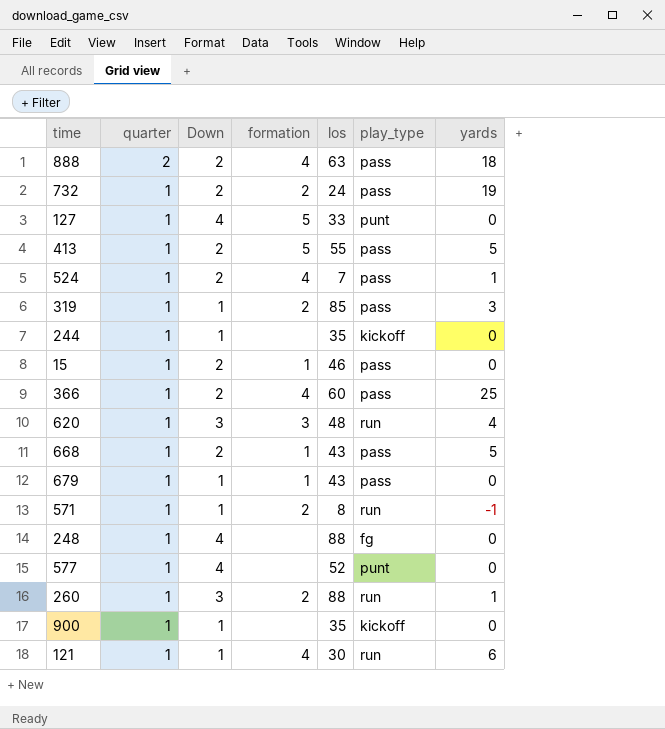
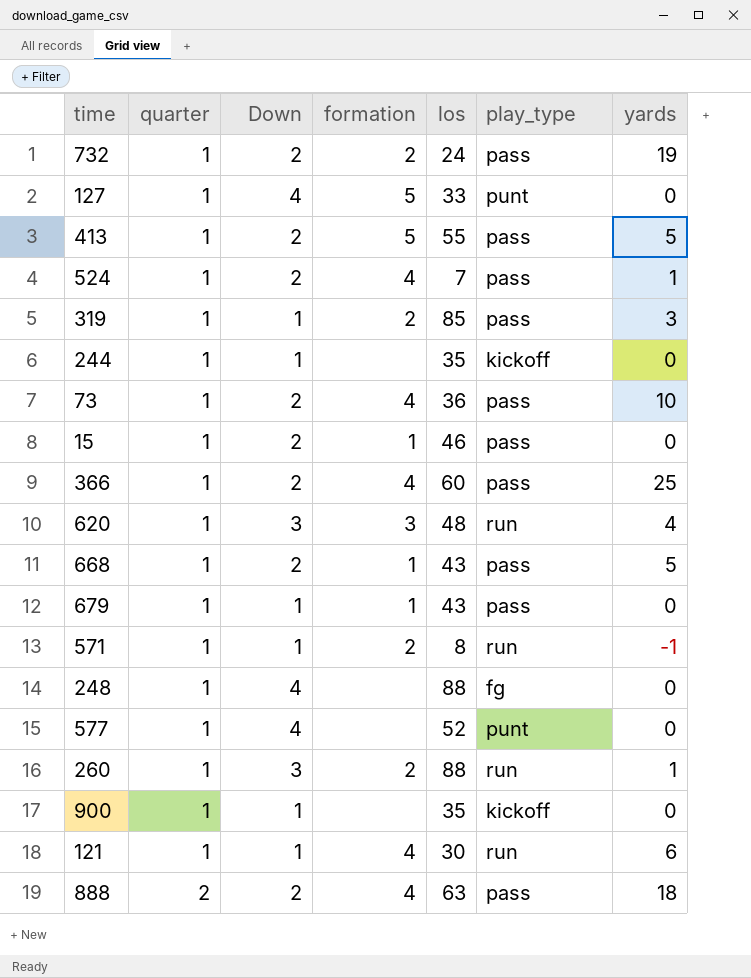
row order: quarter descending -> quarter ascending
row 73: none -> 1 | 2 | 4 | 36 | pass | 10

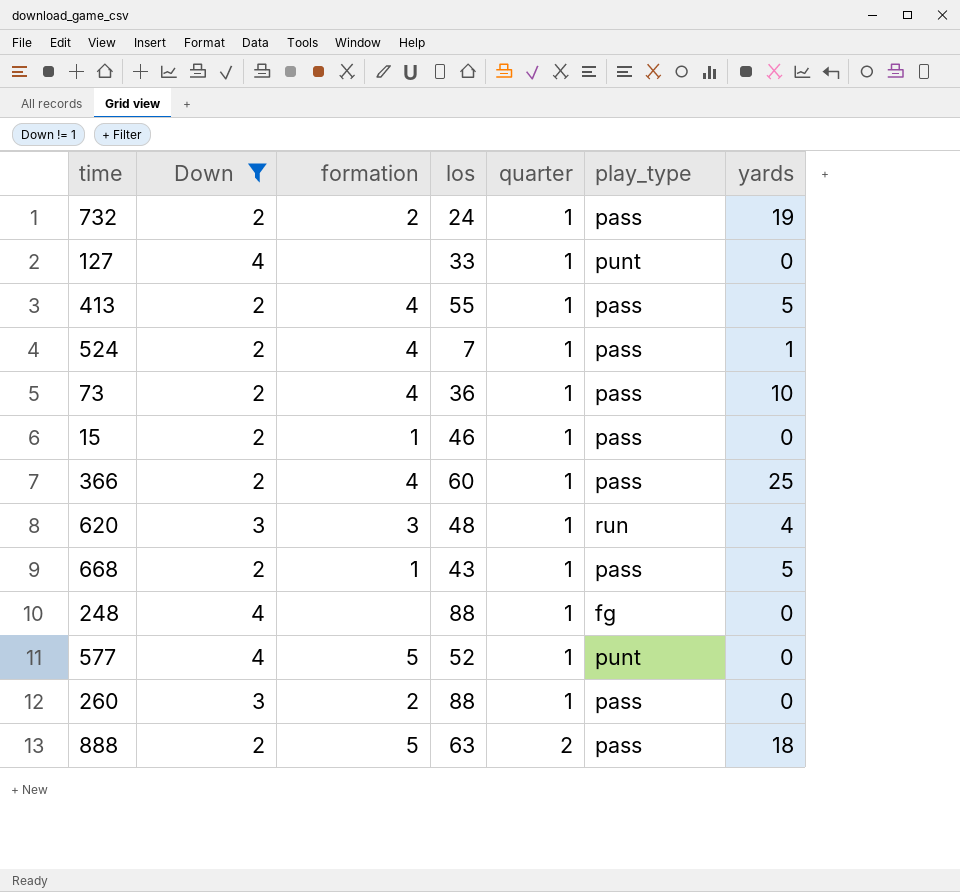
filter: none -> Down != 1
column quarter | position: 2 -> 5
127 | formation: 5 -> none
413 | formation: 5 -> 4
577 | formation: none -> 5
260 | play_type: run -> pass
260 | yards: 1 -> 0
888 | formation: 4 -> 5

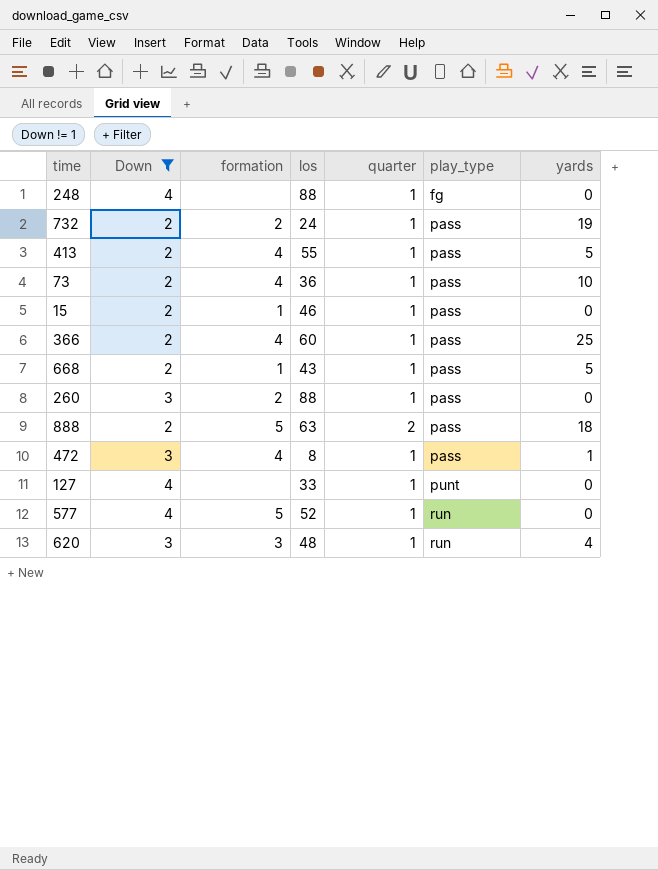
row order: quarter ascending -> play_type ascending
row 524: 2 | 4 | 7 | 1 | pass | 1 -> none
row 472: none -> 3 | 4 | 8 | 1 | pass | 1
577 | play_type: punt -> run

